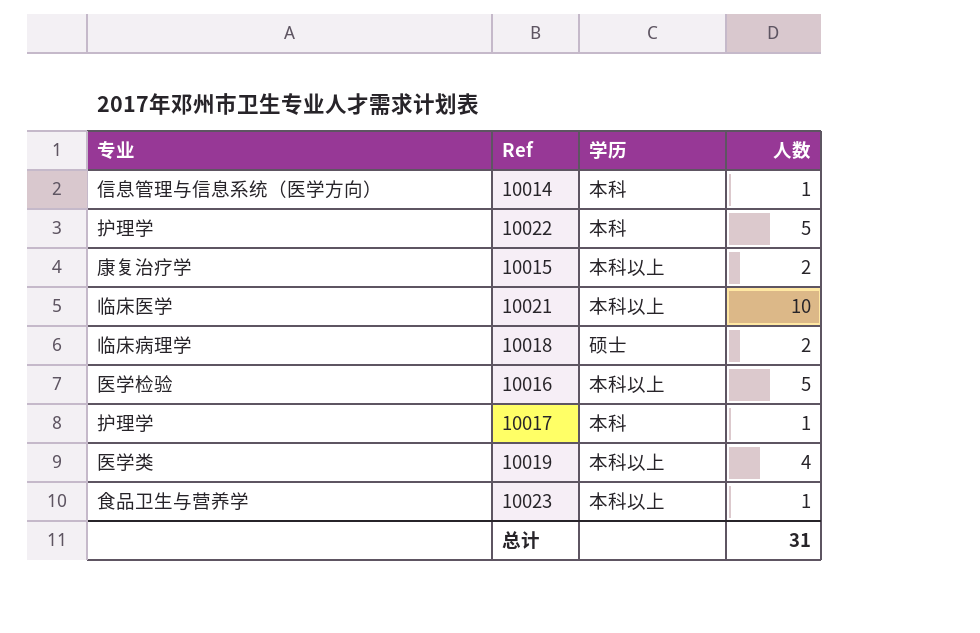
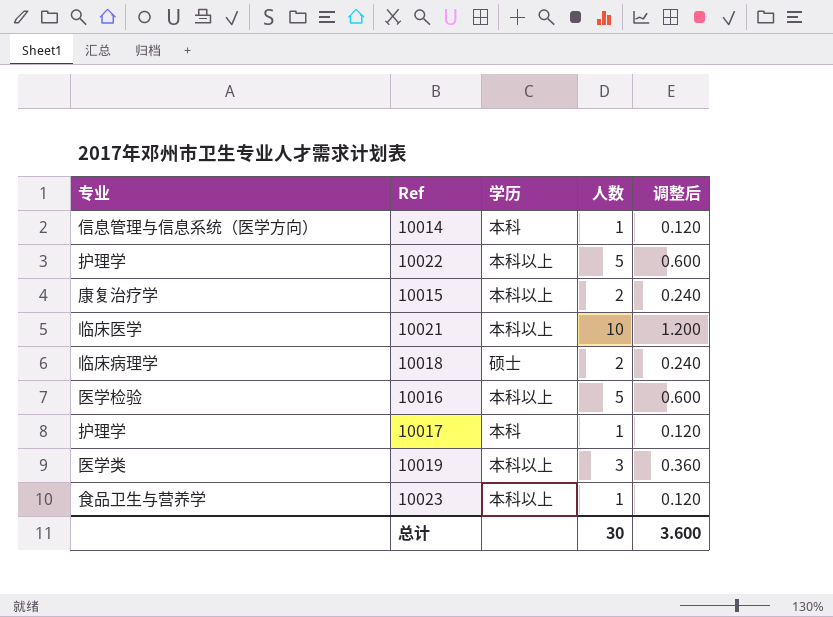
column 调整后 | formula: none -> [人数] * 0.12
10022 | 学历: 本科 -> 本科以上
10019 | 人数: 4 -> 3
总计 | 人数: 31 -> 30

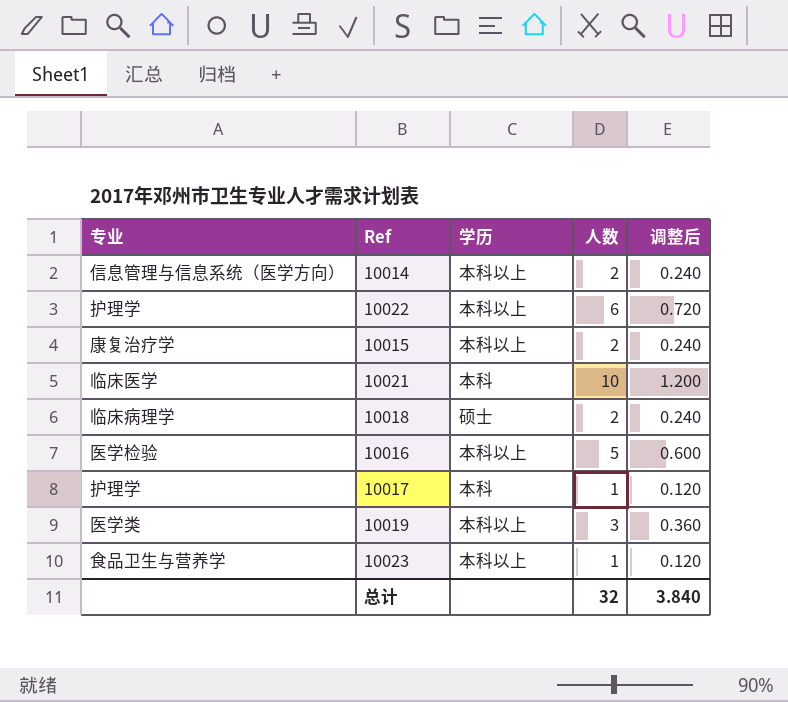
10014 | 学历: 本科 -> 本科以上
10014 | 人数: 1 -> 2
10014 | 调整后: 0.120 -> 0.240
10022 | 人数: 5 -> 6
10022 | 调整后: 0.600 -> 0.720
10021 | 学历: 本科以上 -> 本科
总计 | 人数: 30 -> 32
总计 | 调整后: 3.600 -> 3.840

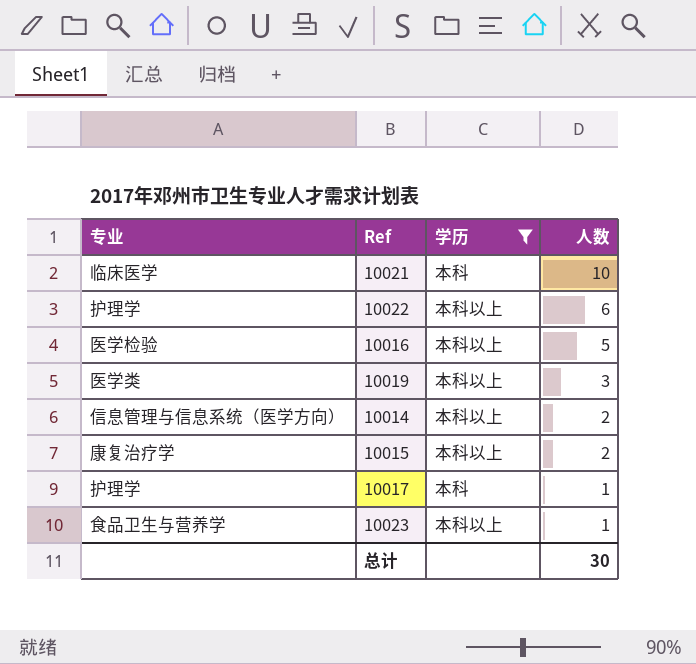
filter: none -> 学历 != 硕士
row order: none -> 人数 descending
column 调整后 | formula: [人数] * 0.12 -> none
总计 | 人数: 32 -> 30

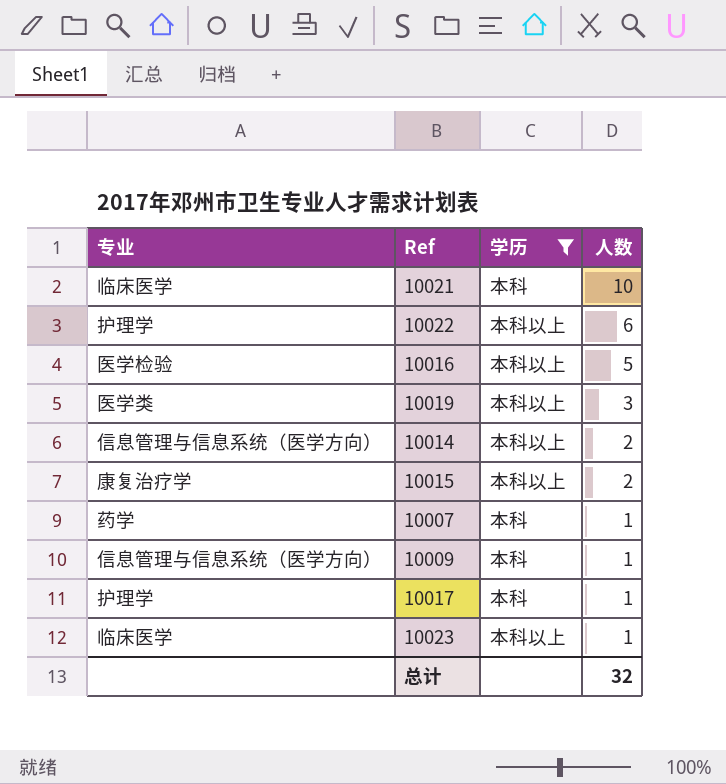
row 10007: none -> 药学 | 本科 | 1
row 10009: none -> 信息管理与信息系统（医学方向） | 本科 | 1
10023 | 专业: 食品卫生与营养学 -> 临床医学
总计 | 人数: 30 -> 32

